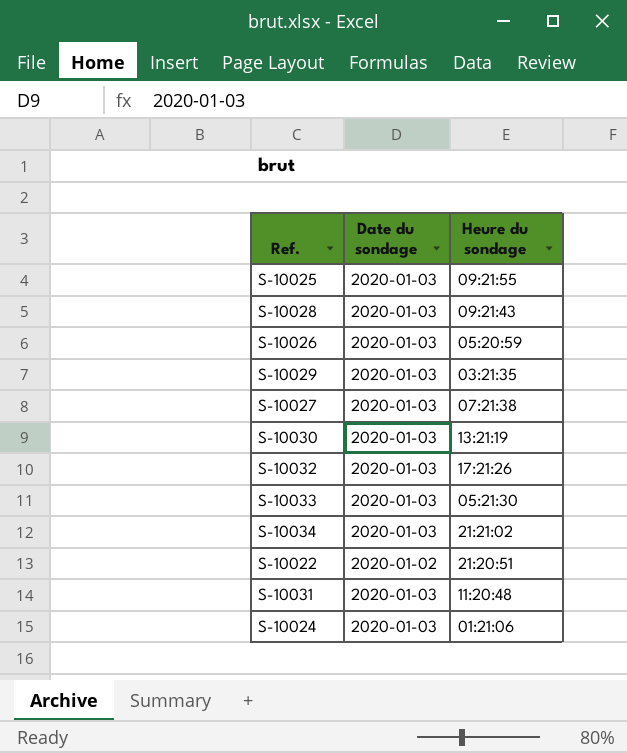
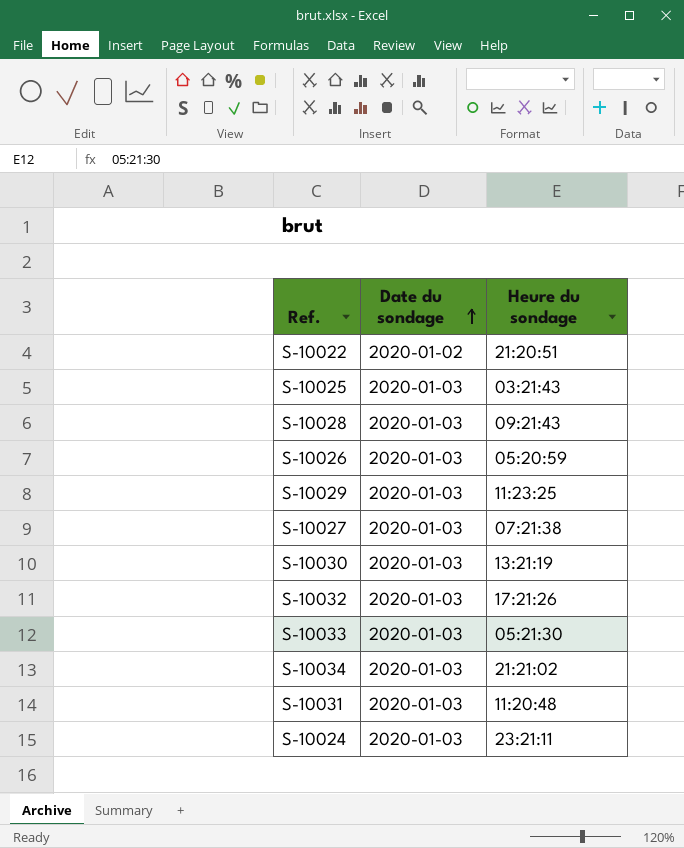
row order: none -> Date du sondage ascending
S-10025 | Heure du sondage: 09:21:55 -> 03:21:43
S-10029 | Heure du sondage: 03:21:35 -> 11:23:25
S-10024 | Heure du sondage: 01:21:06 -> 23:21:11

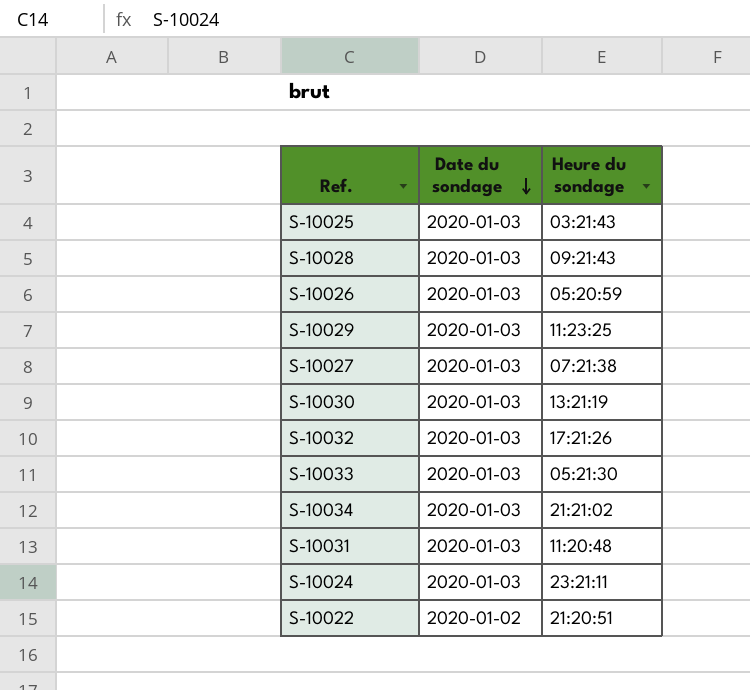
row order: Date du sondage ascending -> Date du sondage descending

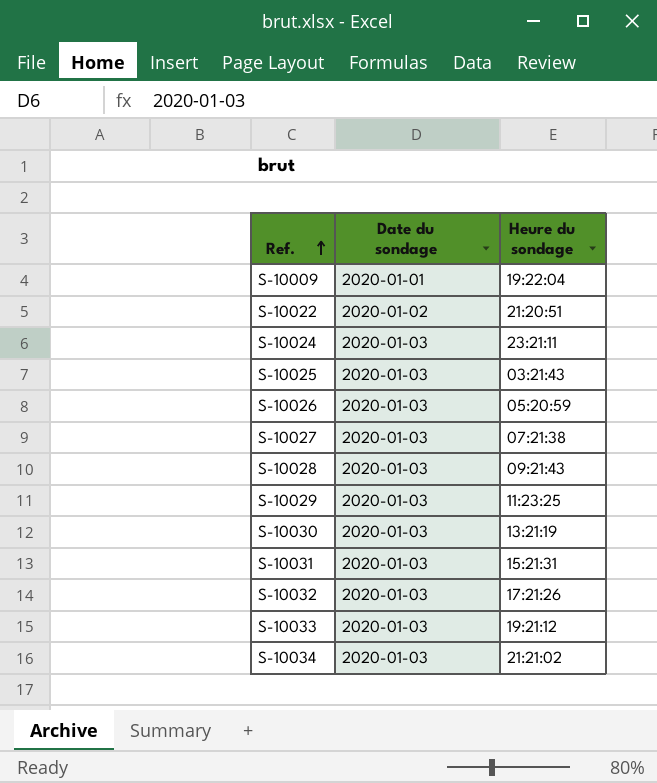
row order: Date du sondage descending -> Ref. ascending
row S-10009: none -> 2020-01-01 | 19:22:04
S-10031 | Heure du sondage: 11:20:48 -> 15:21:31
S-10033 | Heure du sondage: 05:21:30 -> 19:21:12

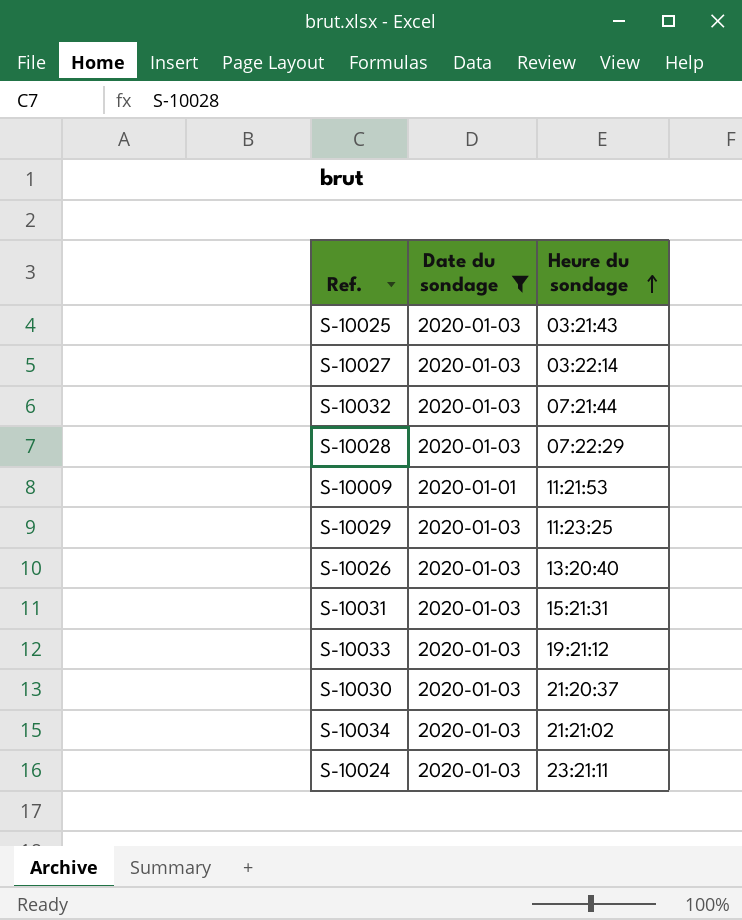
filter: none -> Date du sondage != 2020-01-02
row order: Ref. ascending -> Heure du sondage ascending
S-10027 | Heure du sondage: 07:21:38 -> 03:22:14
S-10032 | Heure du sondage: 17:21:26 -> 07:21:44
S-10028 | Heure du sondage: 09:21:43 -> 07:22:29
S-10009 | Heure du sondage: 19:22:04 -> 11:21:53
S-10026 | Heure du sondage: 05:20:59 -> 13:20:40
S-10030 | Heure du sondage: 13:21:19 -> 21:20:37

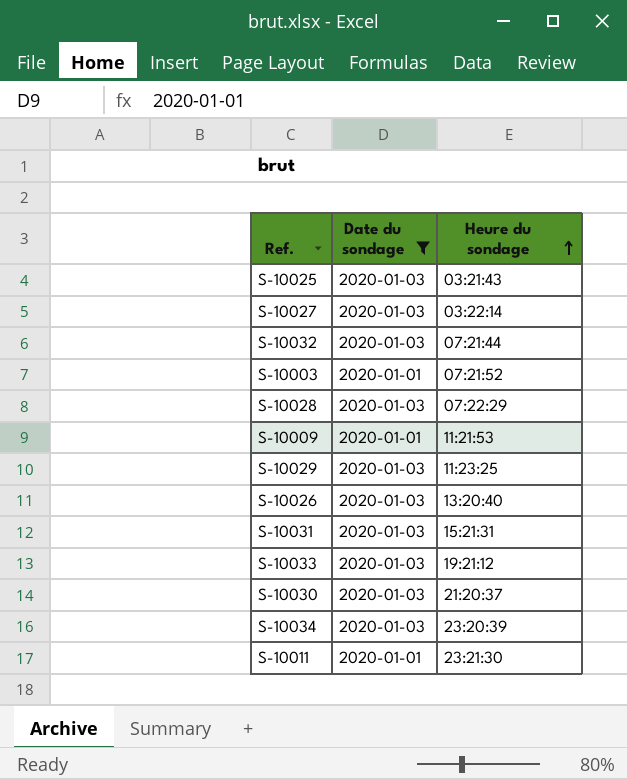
row S-10024: 2020-01-03 | 23:21:11 -> none
row S-10003: none -> 2020-01-01 | 07:21:52
S-10034 | Heure du sondage: 21:21:02 -> 23:20:39
row S-10011: none -> 2020-01-01 | 23:21:30

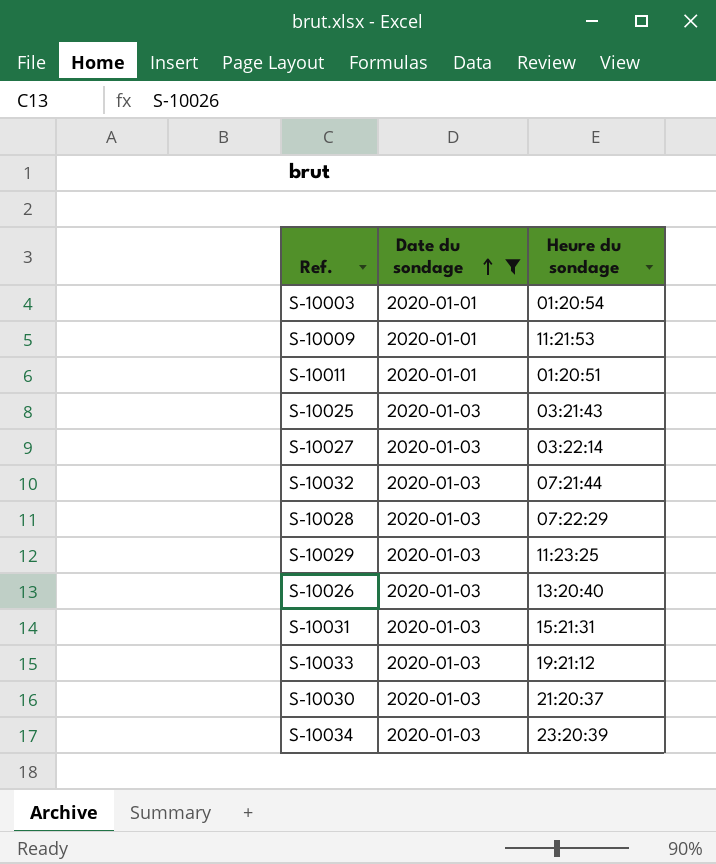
row order: Heure du sondage ascending -> Date du sondage ascending
S-10003 | Heure du sondage: 07:21:52 -> 01:20:54
S-10011 | Heure du sondage: 23:21:30 -> 01:20:51

